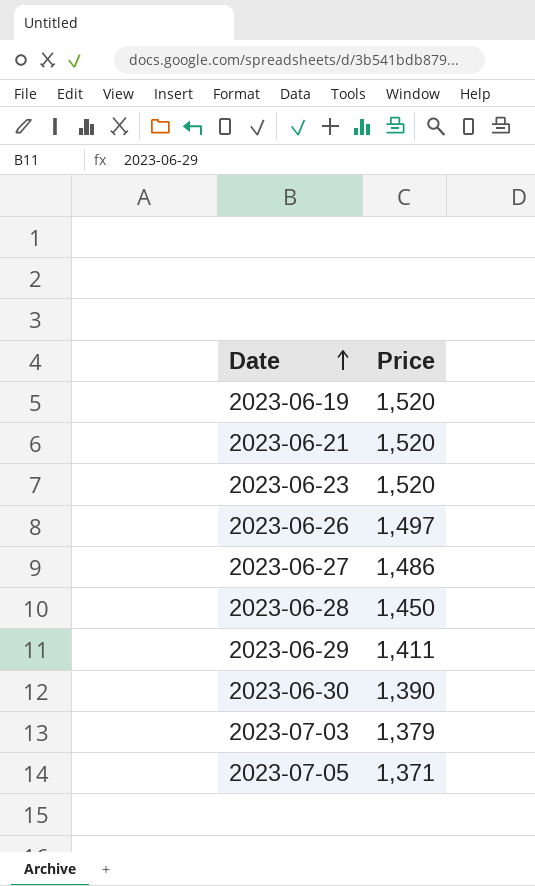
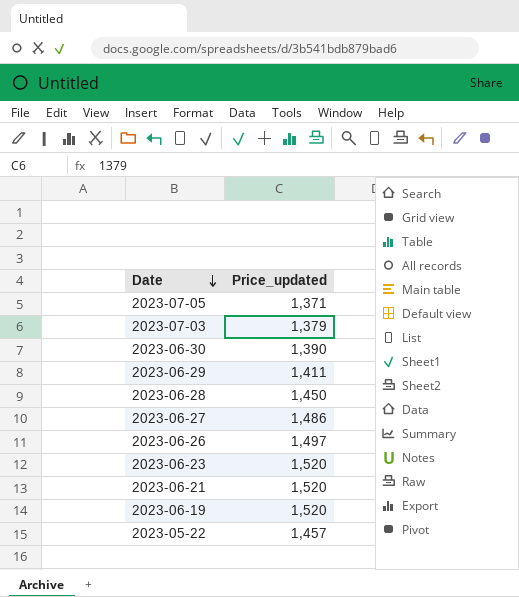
row order: Date ascending -> Date descending
column name: Price -> Price_updated
row 2023-05-22: none -> 1,457

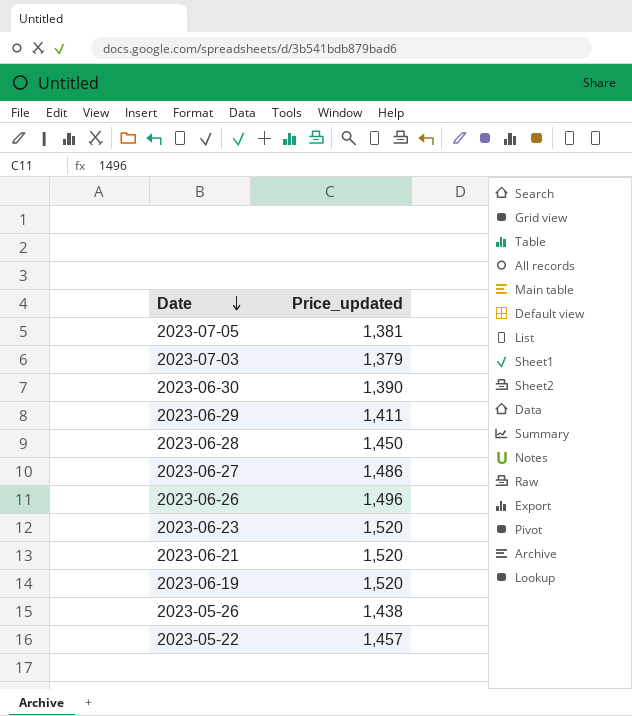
2023-07-05 | Price_updated: 1,371 -> 1,381
2023-06-26 | Price_updated: 1,497 -> 1,496
row 2023-05-26: none -> 1,438

